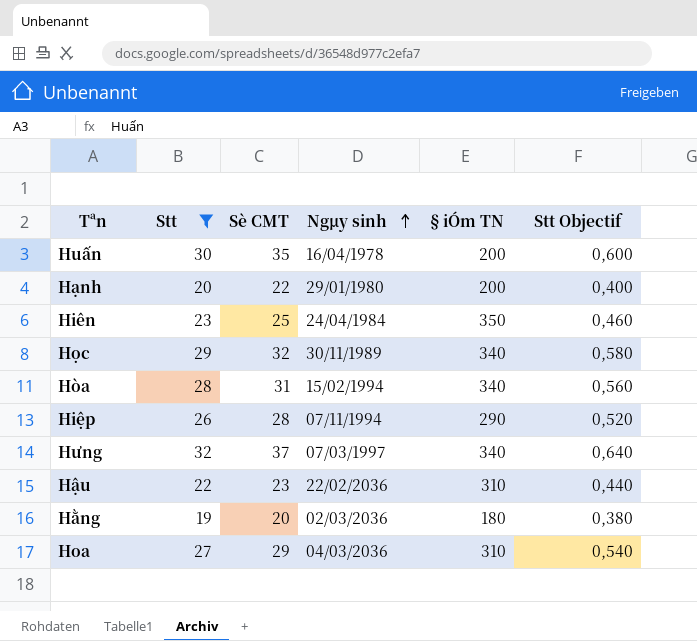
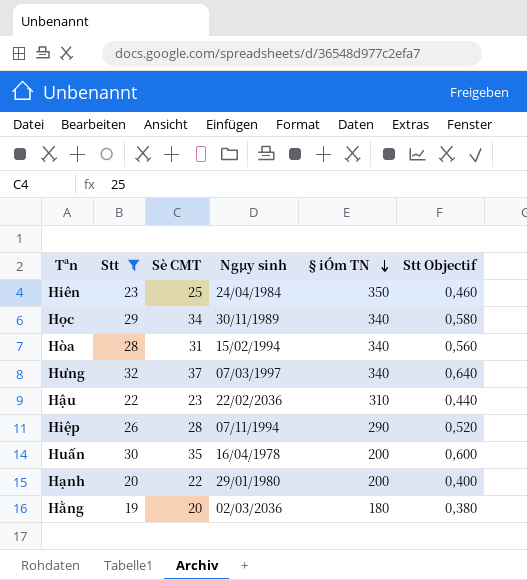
row order: Ngµy sinh ascending -> §iÓm TN descending
row Hoa: 27 | 29 | 04/03/2036 | 310 | 0,540 -> none
Học | Sè CMT: 32 -> 34

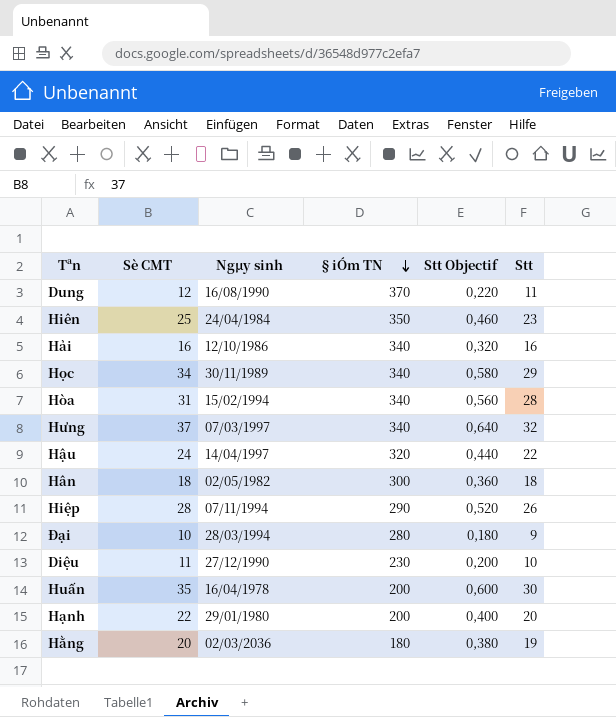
filter: Stt >= 19 -> none
column Stt | position: 2 -> 6
Hậu | Sè CMT: 23 -> 24
Hậu | Ngµy sinh: 22/02/2036 -> 14/04/1997
Hậu | §iÓm TN: 310 -> 320

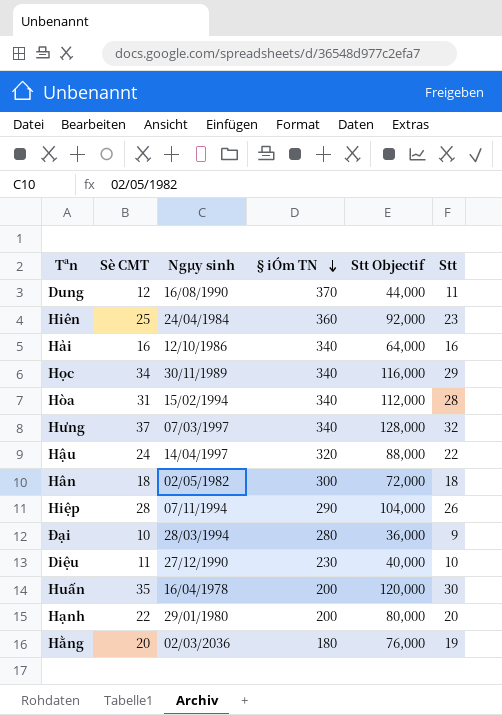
column Stt Objectif | formula: [Stt] * 0,02 -> [Stt] * 4
Hiên | §iÓm TN: 350 -> 360

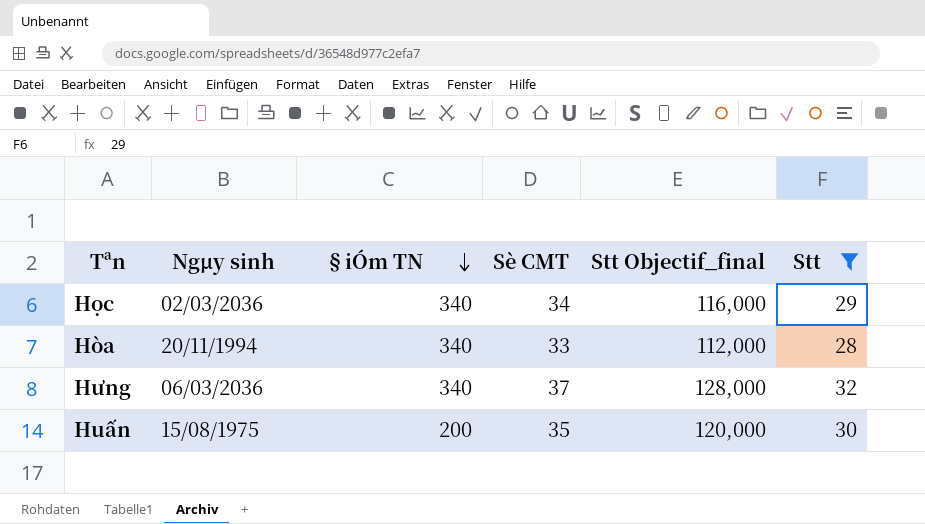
filter: none -> Stt >= 28
column Sè CMT | position: 2 -> 4
column name: Stt Objectif -> Stt Objectif_final
Học | Ngµy sinh: 30/11/1989 -> 02/03/2036
Hòa | Ngµy sinh: 15/02/1994 -> 20/11/1994
Hòa | Sè CMT: 31 -> 33
Hưng | Ngµy sinh: 07/03/1997 -> 06/03/2036
Huấn | Ngµy sinh: 16/04/1978 -> 15/08/1975

